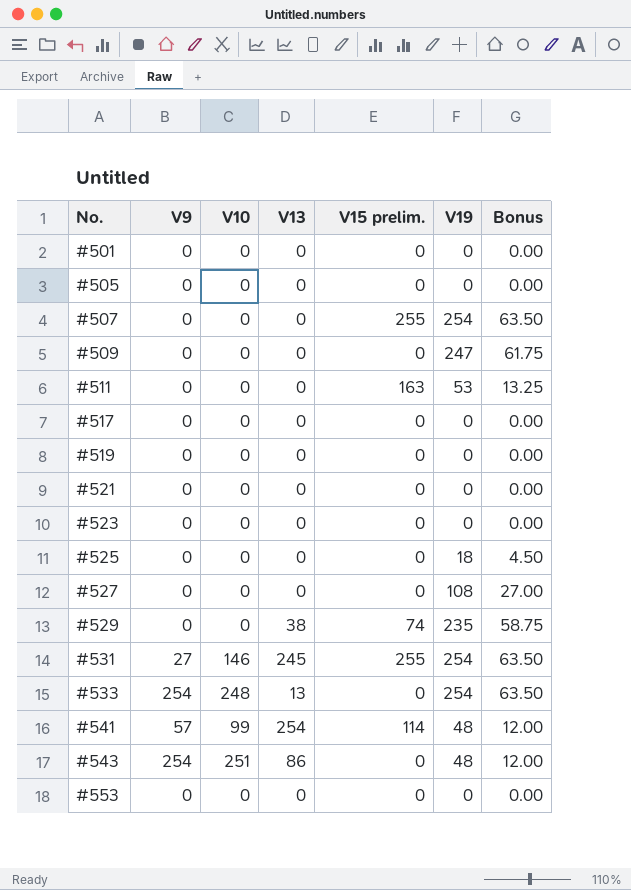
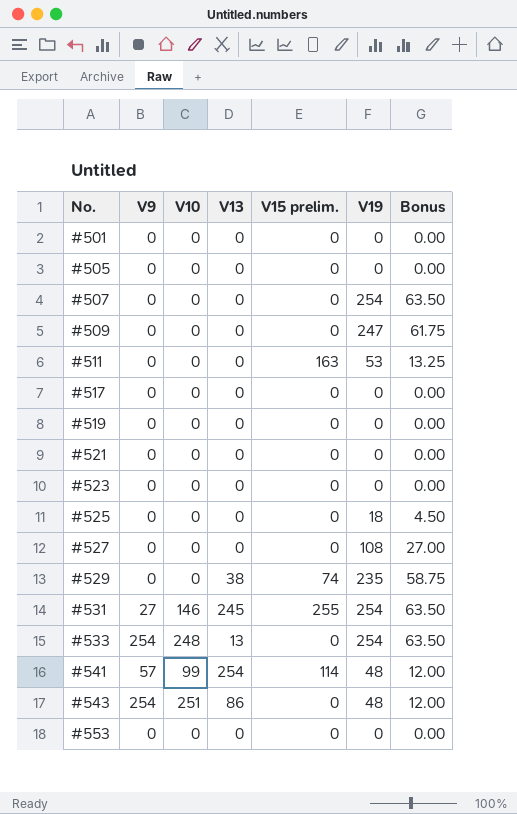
#507 | V15 prelim.: 255 -> 0

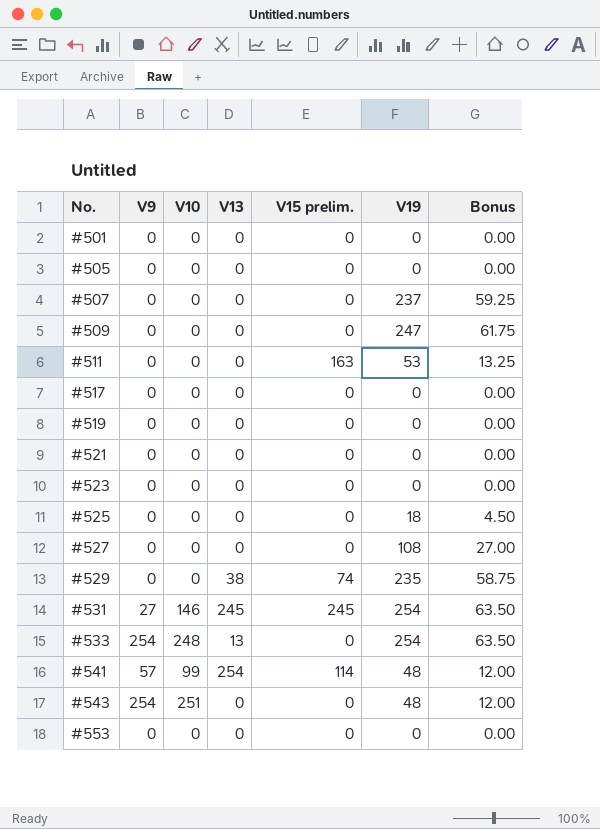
#507 | V19: 254 -> 237
#507 | Bonus: 63.50 -> 59.25
#531 | V15 prelim.: 255 -> 245
#543 | V13: 86 -> 0

